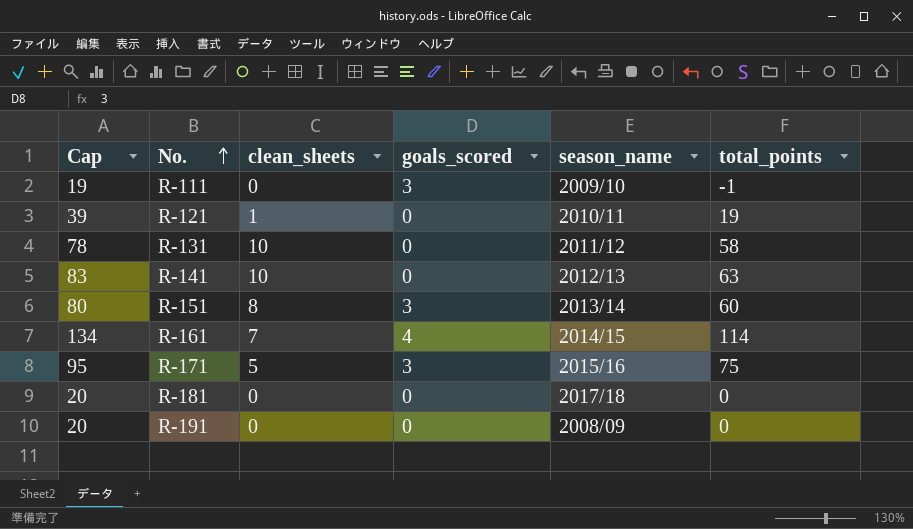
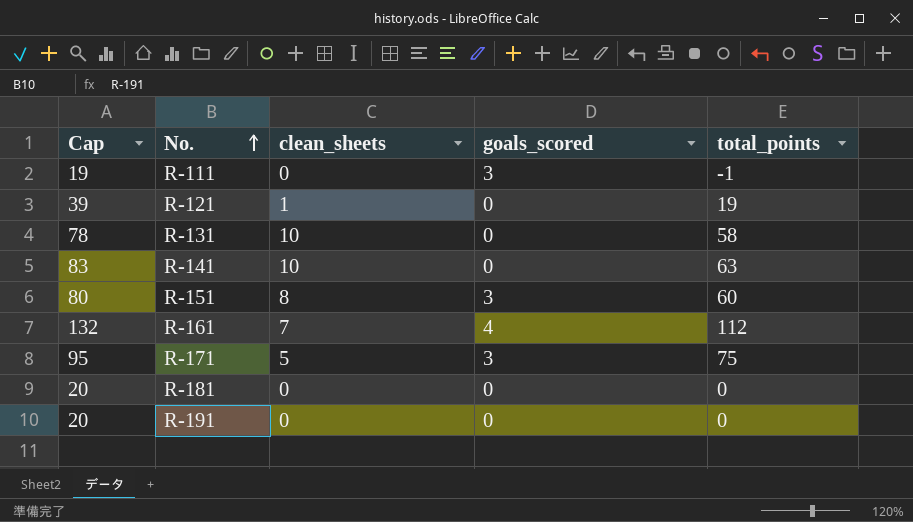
column season_name | position: 5 -> none
R-161 | Cap: 134 -> 132
R-161 | total_points: 114 -> 112

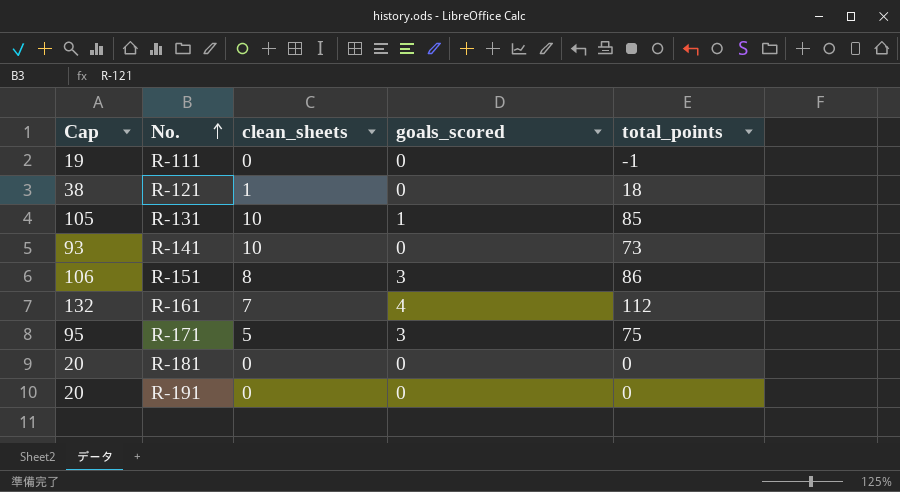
R-111 | goals_scored: 3 -> 0
R-121 | Cap: 39 -> 38
R-121 | total_points: 19 -> 18
R-131 | Cap: 78 -> 105
R-131 | goals_scored: 0 -> 1
R-131 | total_points: 58 -> 85
R-141 | Cap: 83 -> 93
R-141 | total_points: 63 -> 73
R-151 | Cap: 80 -> 106
R-151 | total_points: 60 -> 86

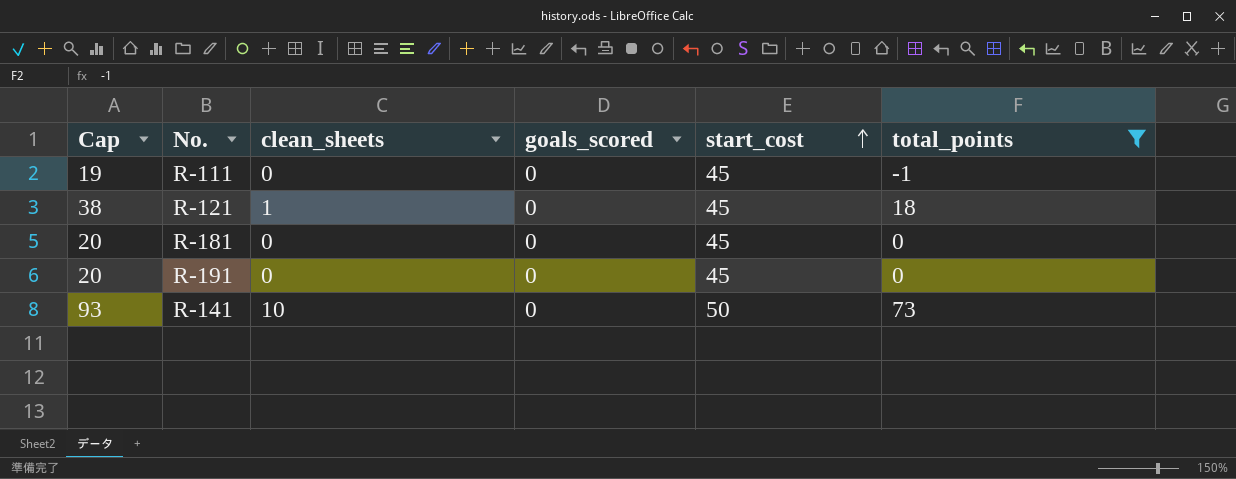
filter: none -> total_points <= 73
row order: No. ascending -> start_cost ascending
column start_cost | position: none -> 5

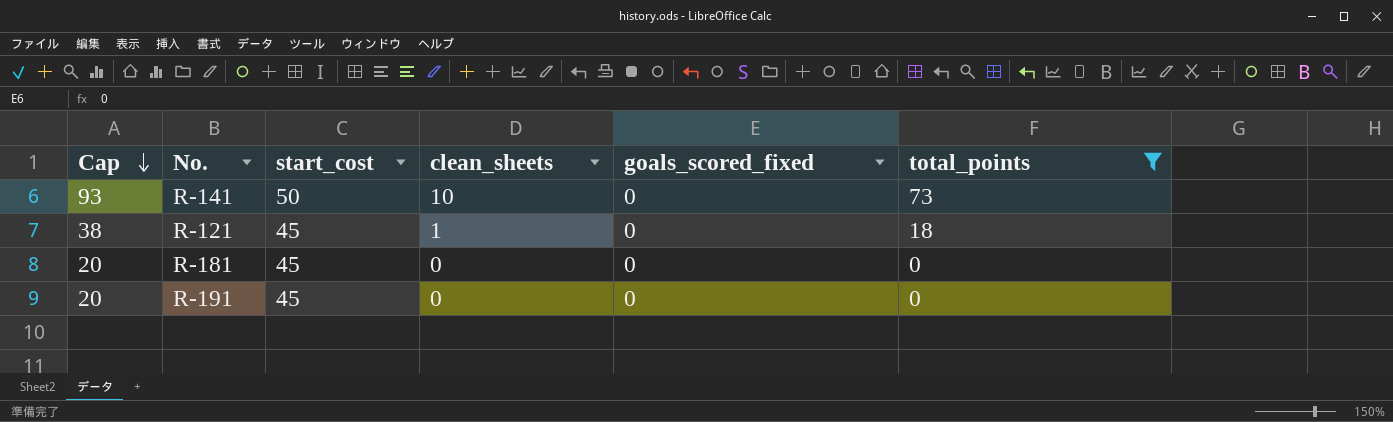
row order: start_cost ascending -> Cap descending
column start_cost | position: 5 -> 3
column name: goals_scored -> goals_scored_fixed
row R-111: 19 | 0 | 0 | 45 | -1 -> none

